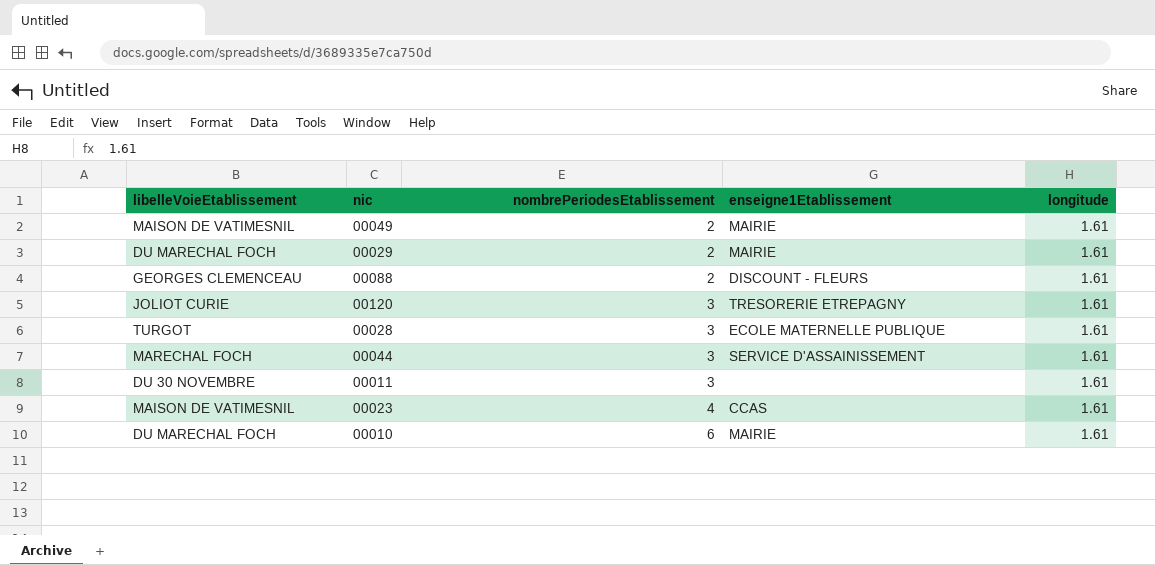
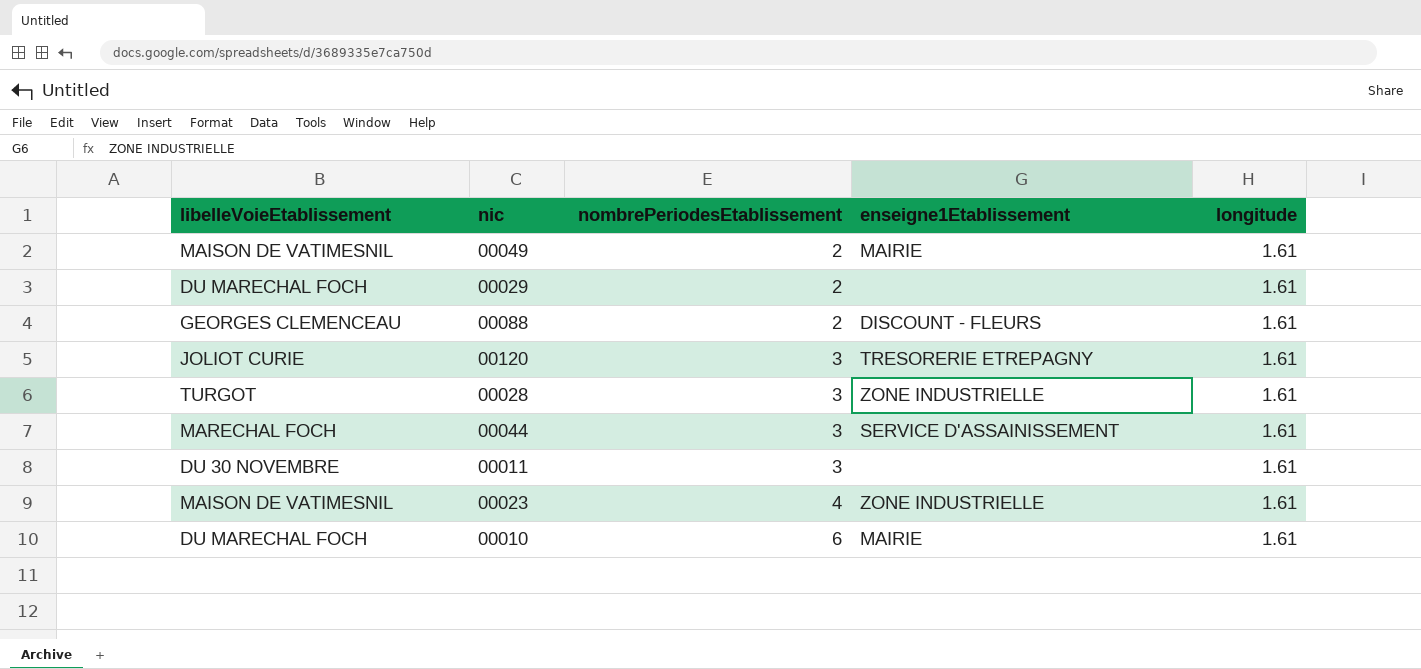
00029 | enseigne1Etablissement: MAIRIE -> none
00028 | enseigne1Etablissement: ECOLE MATERNELLE PUBLIQUE -> ZONE INDUSTRIELLE
00023 | enseigne1Etablissement: CCAS -> ZONE INDUSTRIELLE

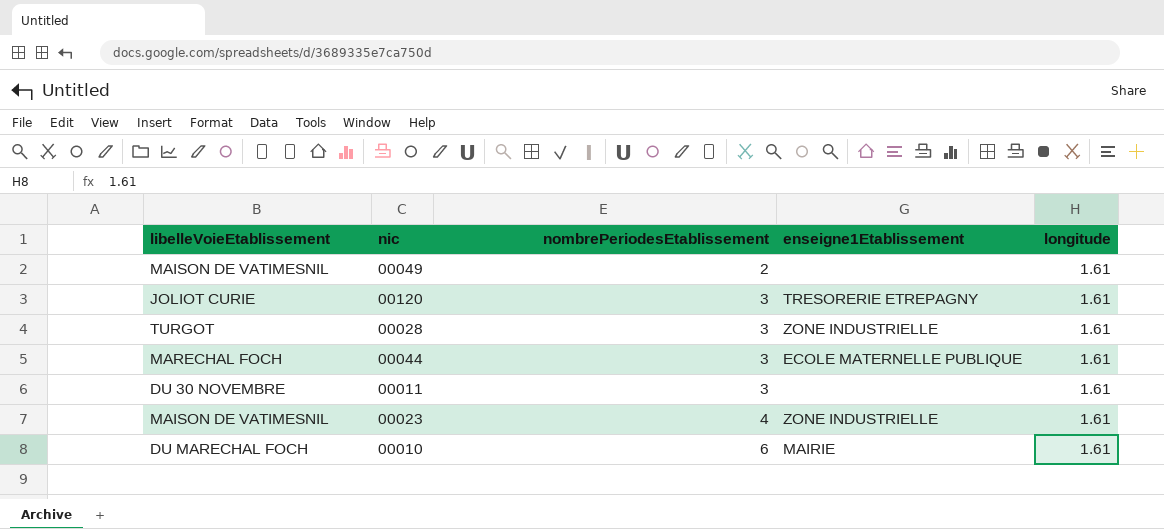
row 00029: DU MARECHAL FOCH | 2 | none | 1.61 -> none
row 00088: GEORGES CLEMENCEAU | 2 | DISCOUNT - FLEURS | 1.61 -> none
00049 | enseigne1Etablissement: MAIRIE -> none
00044 | enseigne1Etablissement: SERVICE D'ASSAINISSEMENT -> ECOLE MATERNELLE PUBLIQUE

